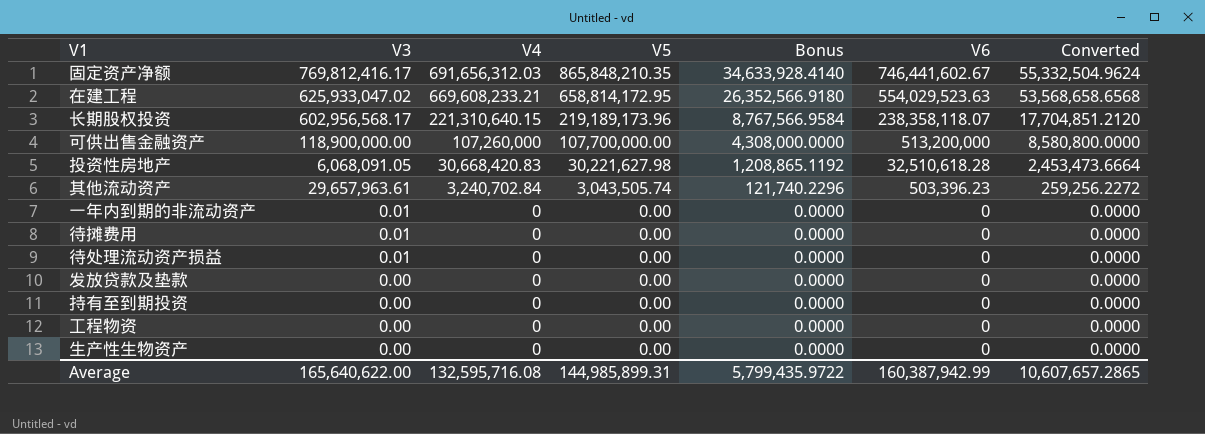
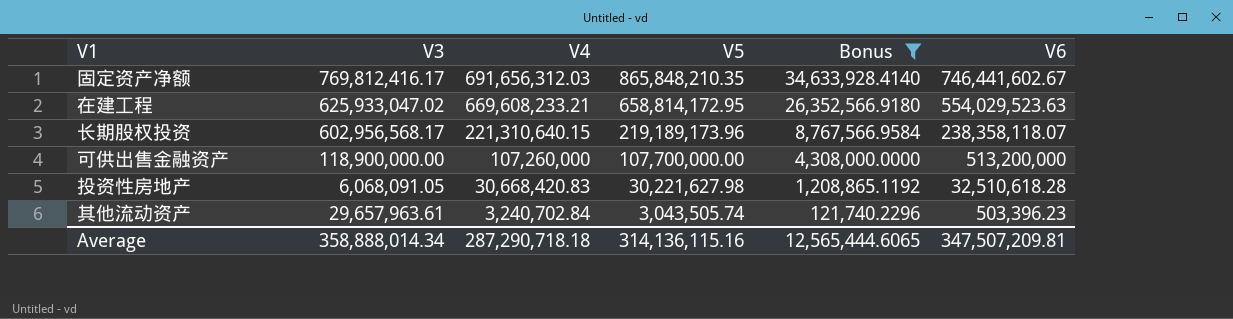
filter: none -> Bonus != 0.0000
column Converted | formula: [V4] * 0.08 -> none
Average | V3: 165,640,622.00 -> 358,888,014.34
Average | V4: 132,595,716.08 -> 287,290,718.18
Average | V5: 144,985,899.31 -> 314,136,115.16
Average | Bonus: 5,799,435.9722 -> 12,565,444.6065
Average | V6: 160,387,942.99 -> 347,507,209.81

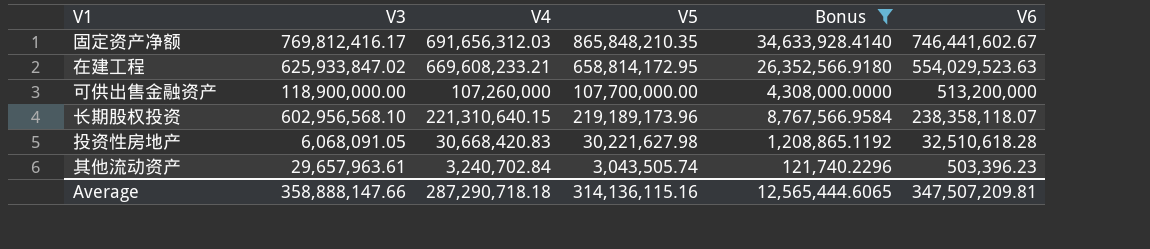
row order: V4 descending -> V6 descending
在建工程 | V3: 625,933,047.02 -> 625,933,847.02
长期股权投资 | V3: 602,956,568.17 -> 602,956,568.10
Average | V3: 358,888,014.34 -> 358,888,147.66

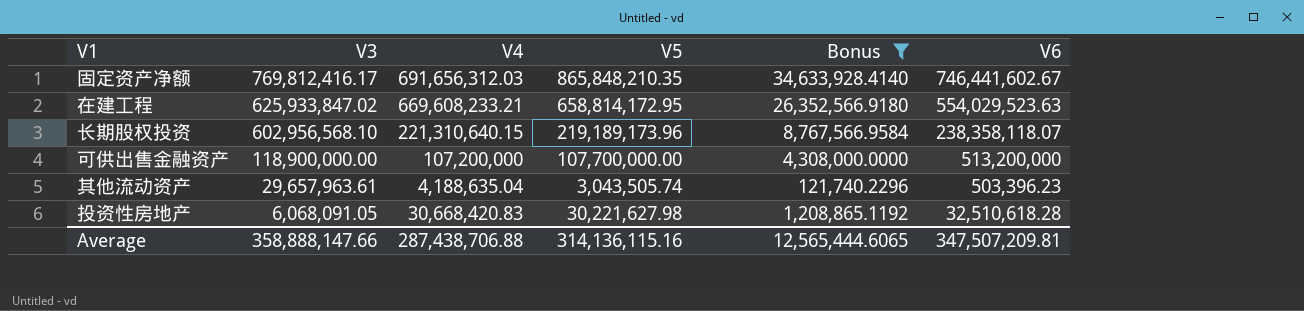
row order: V6 descending -> V3 descending
可供出售金融资产 | V4: 107,260,000 -> 107,200,000
其他流动资产 | V4: 3,240,702.84 -> 4,188,635.04
Average | V4: 287,290,718.18 -> 287,438,706.88

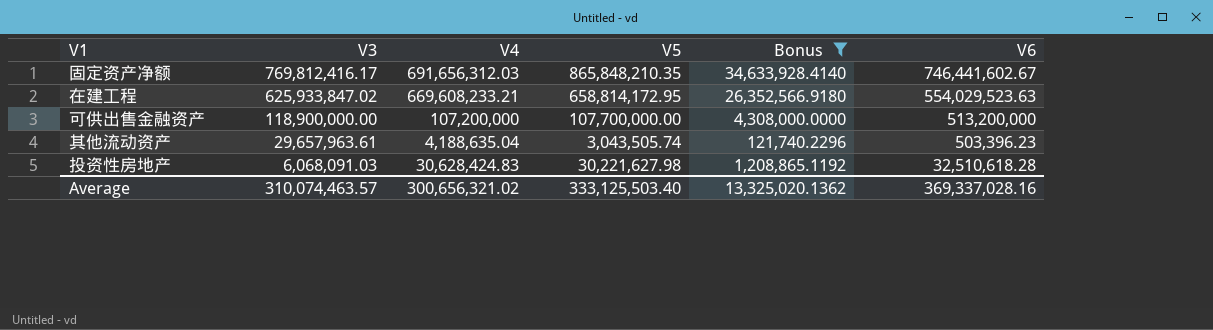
row 长期股权投资: 602,956,568.10 | 221,310,640.15 | 219,189,173.96 | 8,767,566.9584 | 238,358,118.07 -> none
投资性房地产 | V3: 6,068,091.05 -> 6,068,091.03
投资性房地产 | V4: 30,668,420.83 -> 30,628,424.83
Average | V3: 358,888,147.66 -> 310,074,463.57
Average | V4: 287,438,706.88 -> 300,656,321.02
Average | V5: 314,136,115.16 -> 333,125,503.40
Average | Bonus: 12,565,444.6065 -> 13,325,020.1362
Average | V6: 347,507,209.81 -> 369,337,028.16

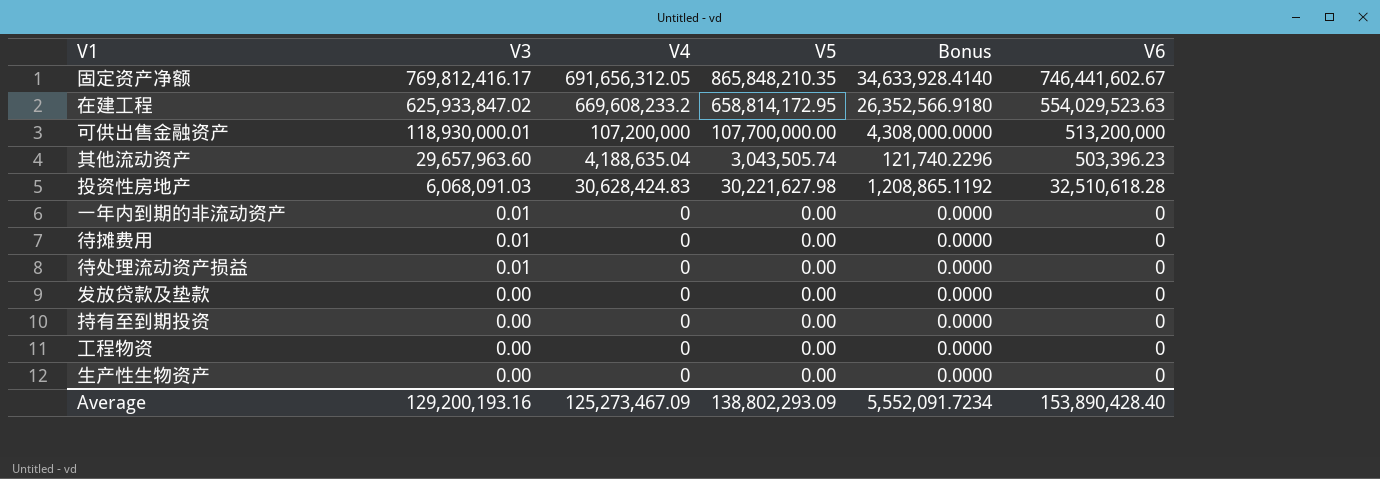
filter: Bonus != 0.0000 -> none
固定资产净额 | V4: 691,656,312.03 -> 691,656,312.05
在建工程 | V4: 669,608,233.21 -> 669,608,233.2
可供出售金融资产 | V3: 118,900,000.00 -> 118,930,000.01
其他流动资产 | V3: 29,657,963.61 -> 29,657,963.60
Average | V3: 310,074,463.57 -> 129,200,193.16
Average | V4: 300,656,321.02 -> 125,273,467.09
Average | V5: 333,125,503.40 -> 138,802,293.09
Average | Bonus: 13,325,020.1362 -> 5,552,091.7234
Average | V6: 369,337,028.16 -> 153,890,428.40

